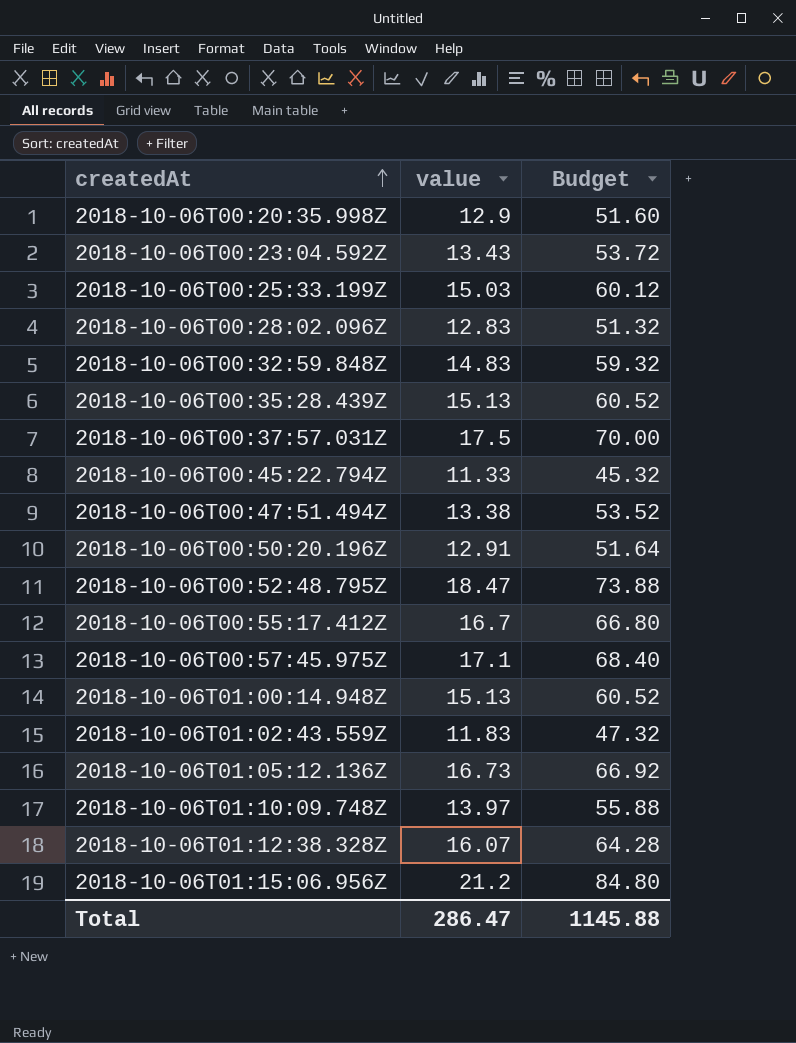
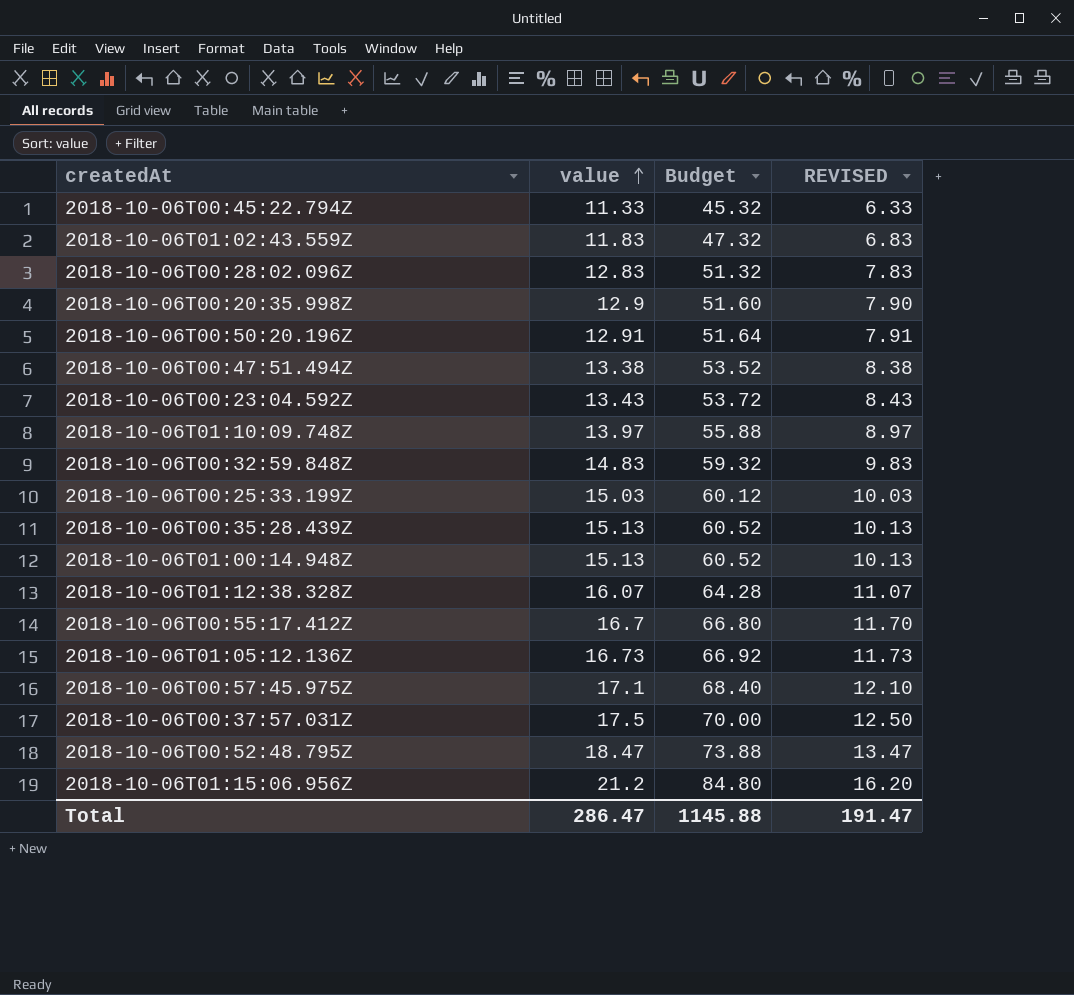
row order: createdAt ascending -> value ascending
column REVISED | formula: none -> [value] - 5

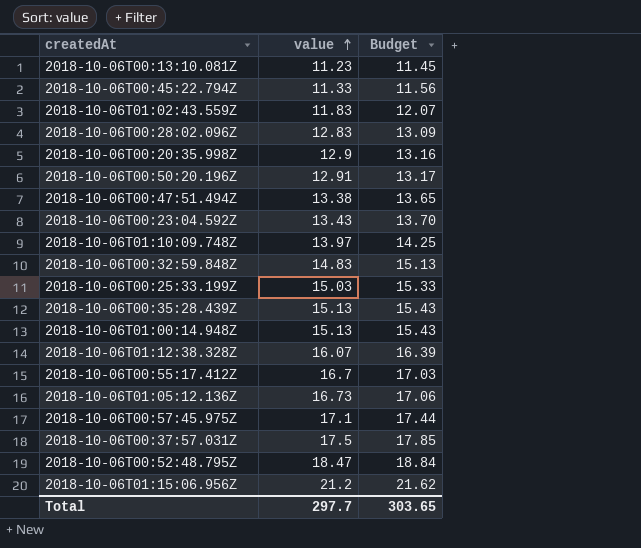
column REVISED | formula: [value] - 5 -> none
column Budget | formula: [value] * 4 -> [value] * 1.02
row 2018-10-06T00:13:10.081Z: none -> 11.23 | 11.45
Total | value: 286.47 -> 297.7
Total | Budget: 1145.88 -> 303.65

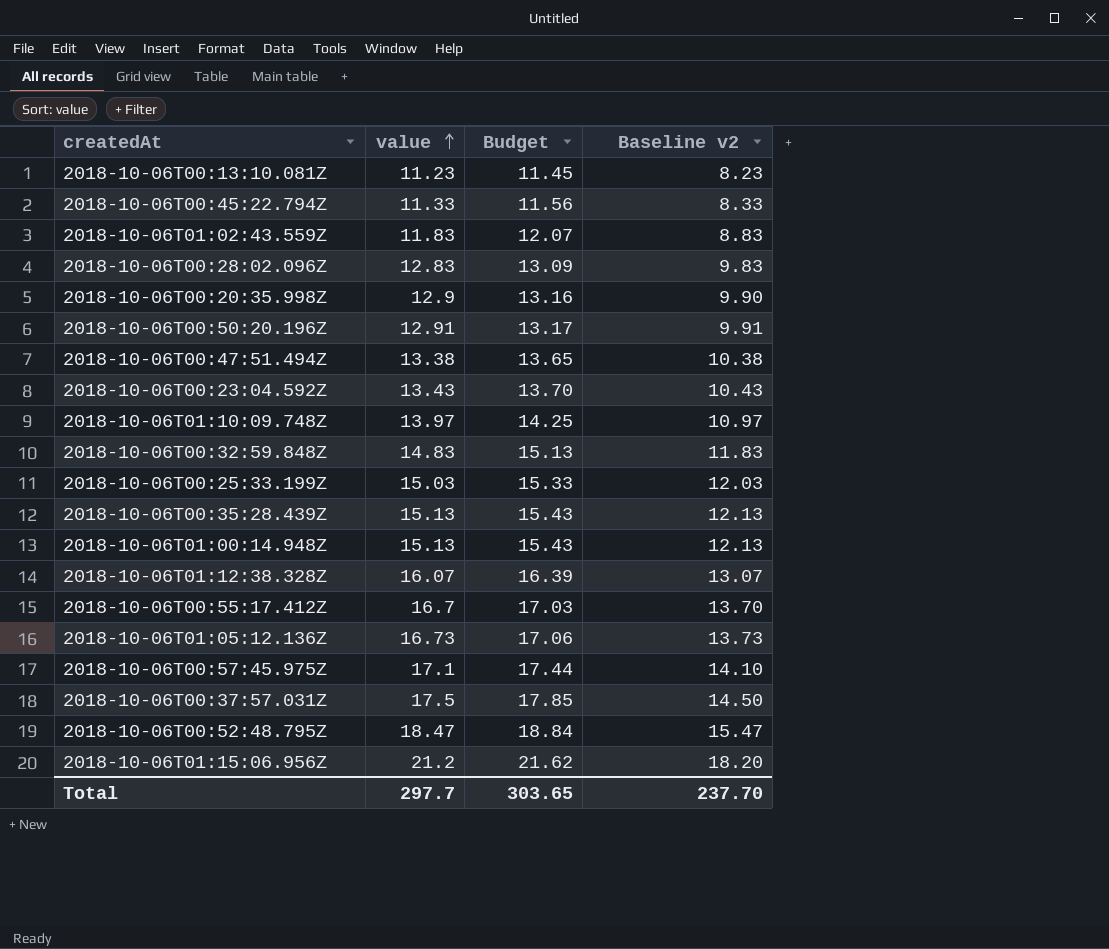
column Baseline v2 | formula: none -> [value] - 3

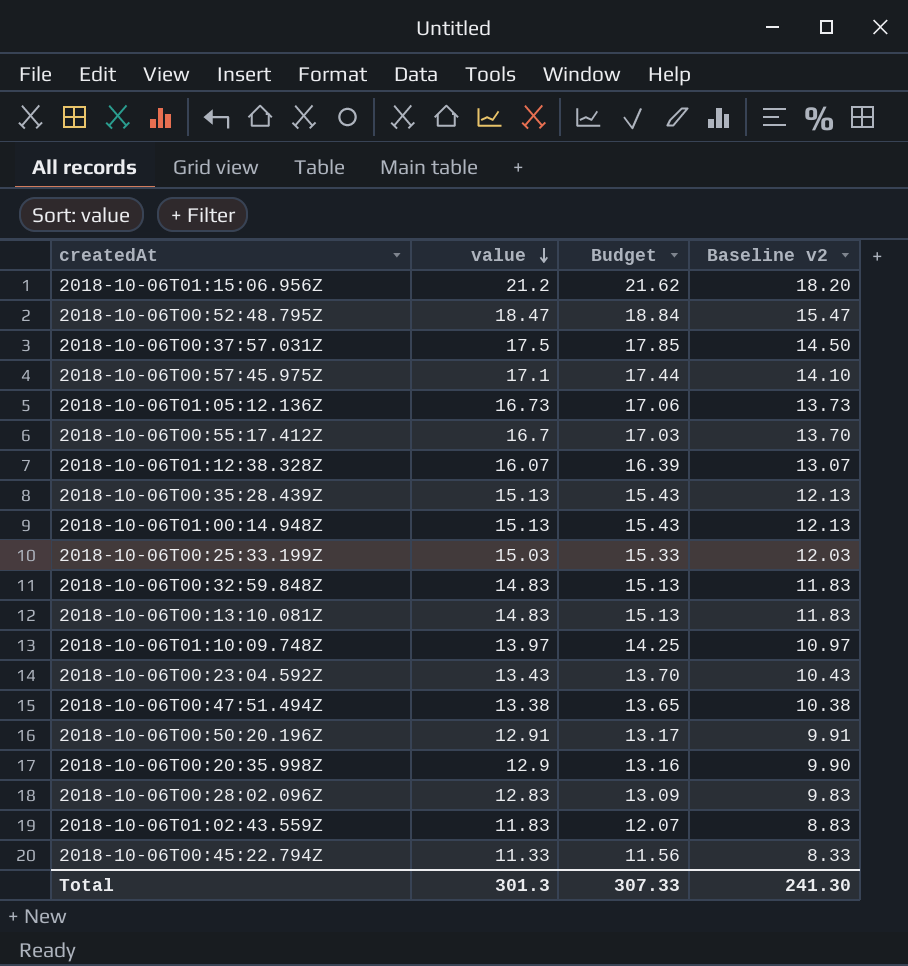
row order: value ascending -> value descending
2018-10-06T00:13:10.081Z | value: 11.23 -> 14.83
2018-10-06T00:13:10.081Z | Budget: 11.45 -> 15.13
2018-10-06T00:13:10.081Z | Baseline v2: 8.23 -> 11.83
Total | value: 297.7 -> 301.3
Total | Budget: 303.65 -> 307.33
Total | Baseline v2: 237.70 -> 241.30

